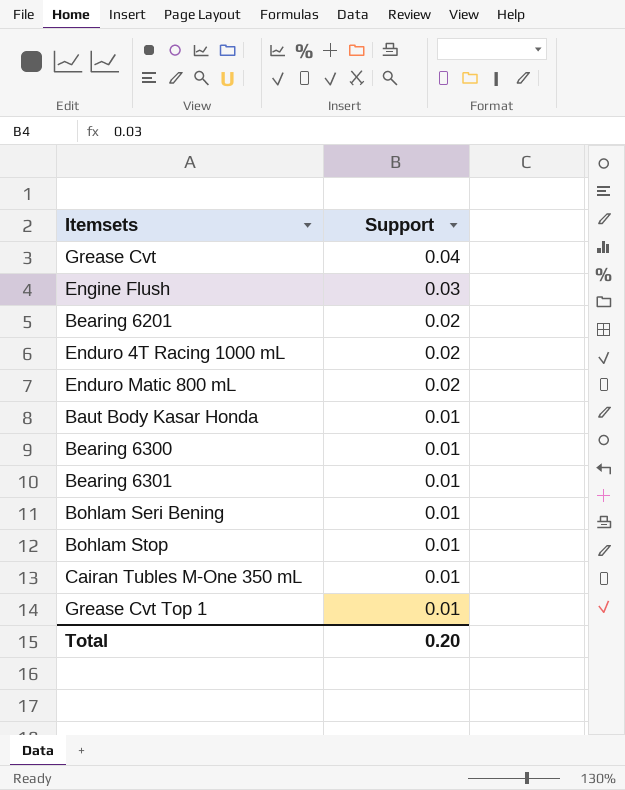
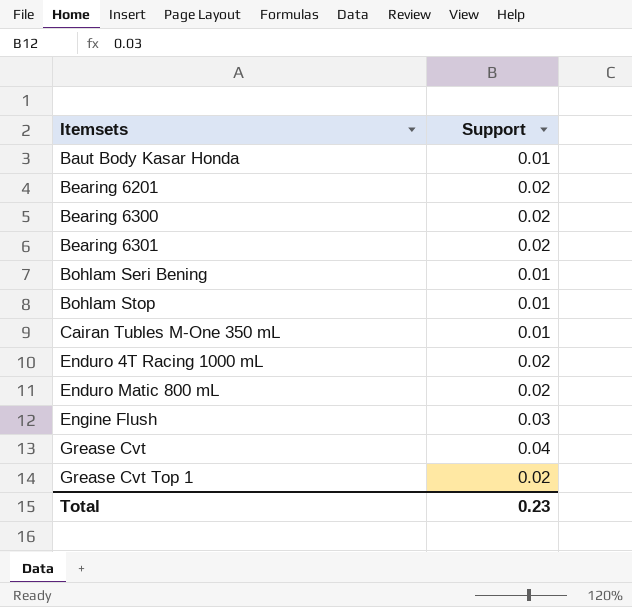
row order: Support descending -> Itemsets ascending
Bearing 6300 | Support: 0.01 -> 0.02
Bearing 6301 | Support: 0.01 -> 0.02
Grease Cvt Top 1 | Support: 0.01 -> 0.02
Total | Support: 0.20 -> 0.23

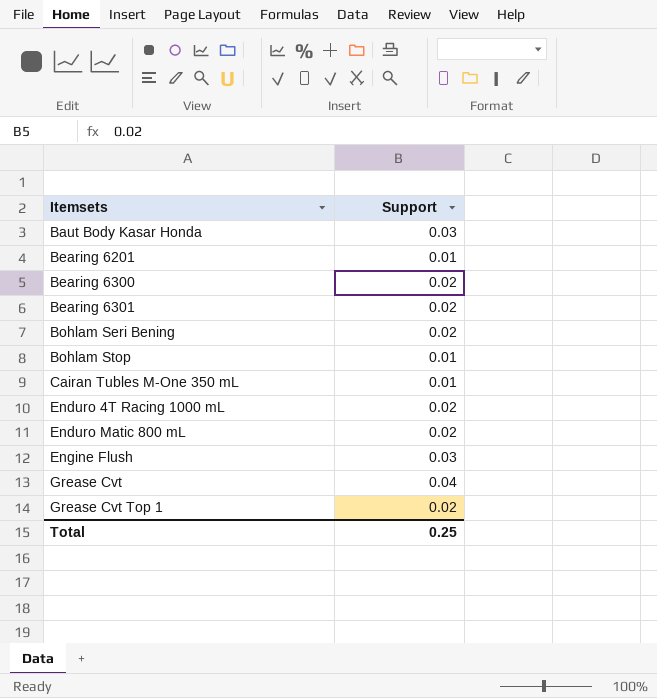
Baut Body Kasar Honda | Support: 0.01 -> 0.03
Bearing 6201 | Support: 0.02 -> 0.01
Bohlam Seri Bening | Support: 0.01 -> 0.02
Total | Support: 0.23 -> 0.25

